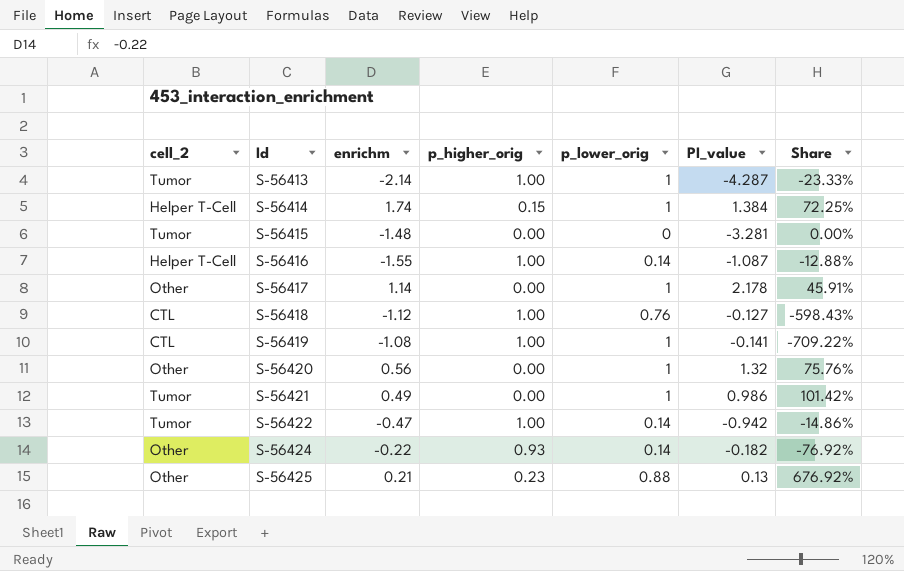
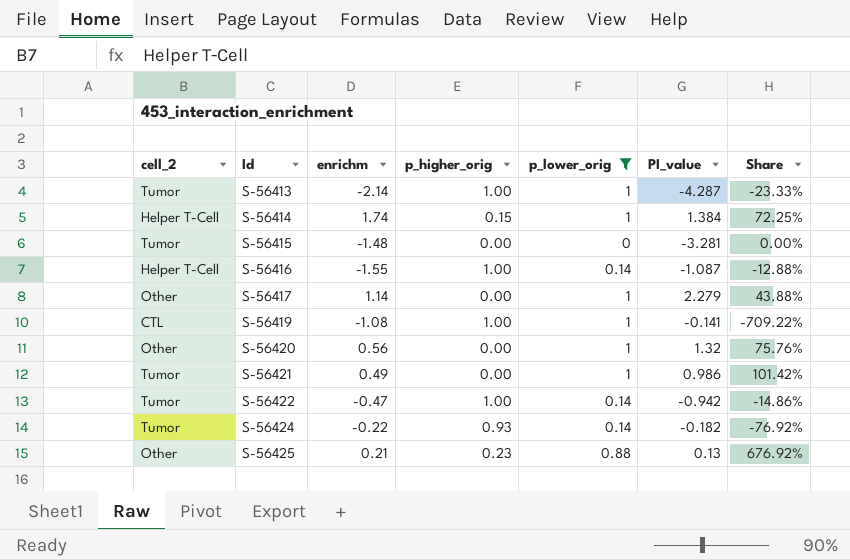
filter: none -> p_lower_orig != 0.76
S-56417 | PI_value: 2.178 -> 2.279
S-56417 | Share: 45.91% -> 43.88%
S-56424 | cell_2: Other -> Tumor

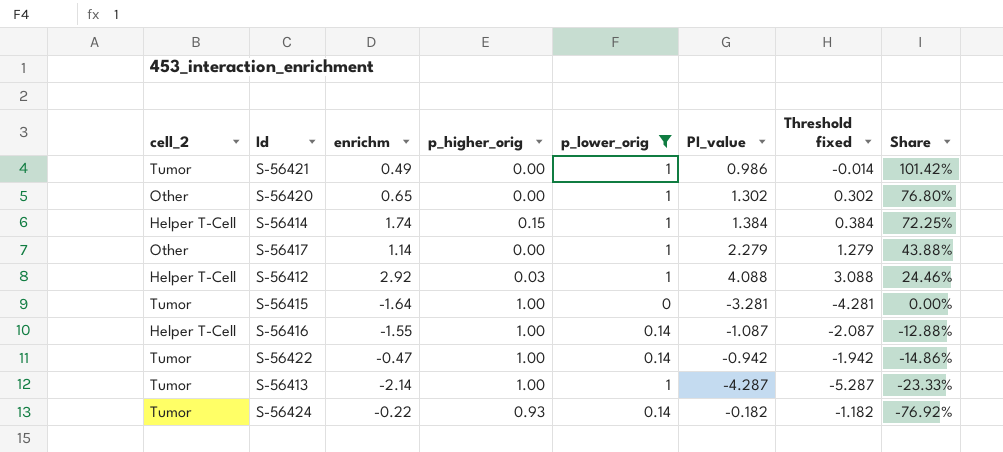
row order: Id ascending -> Share descending
column Threshold fixed | formula: none -> [PI_value] - 1
row S-56419: CTL | -1.08 | 1.00 | 1 | -0.141 | -709.22% -> none
row S-56425: Other | 0.21 | 0.23 | 0.88 | 0.13 | 676.92% -> none
S-56420 | enrichm: 0.56 -> 0.65
S-56420 | PI_value: 1.32 -> 1.302
S-56420 | Share: 75.76% -> 76.80%
row S-56412: none -> Helper T-Cell | 2.92 | 0.03 | 1 | 4.088 | 3.088 | 24.46%
S-56415 | enrichm: -1.48 -> -1.64
S-56415 | p_higher_orig: 0.00 -> 1.00

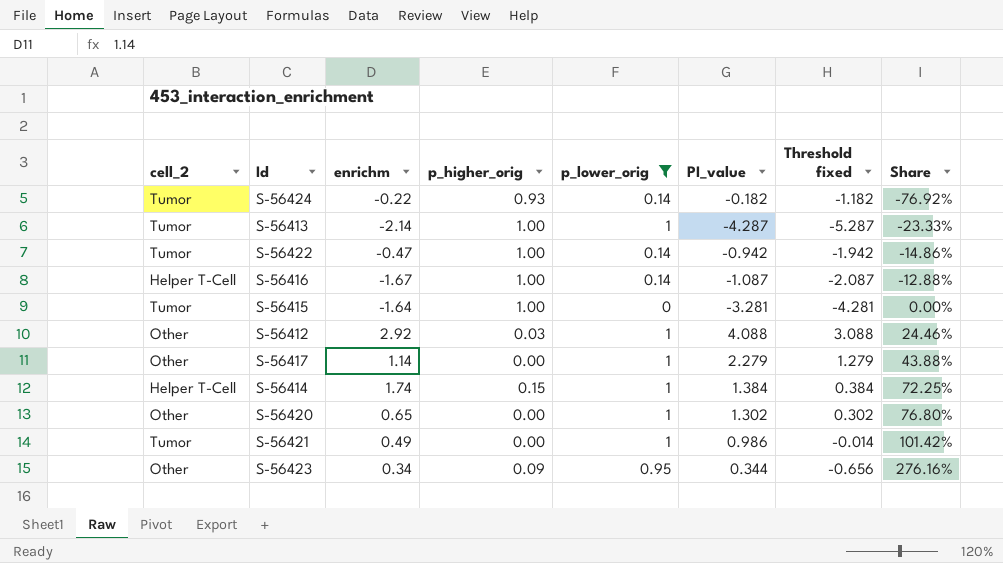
row order: Share descending -> Share ascending
S-56416 | enrichm: -1.55 -> -1.67
S-56412 | cell_2: Helper T-Cell -> Other
row S-56423: none -> Other | 0.34 | 0.09 | 0.95 | 0.344 | -0.656 | 276.16%

